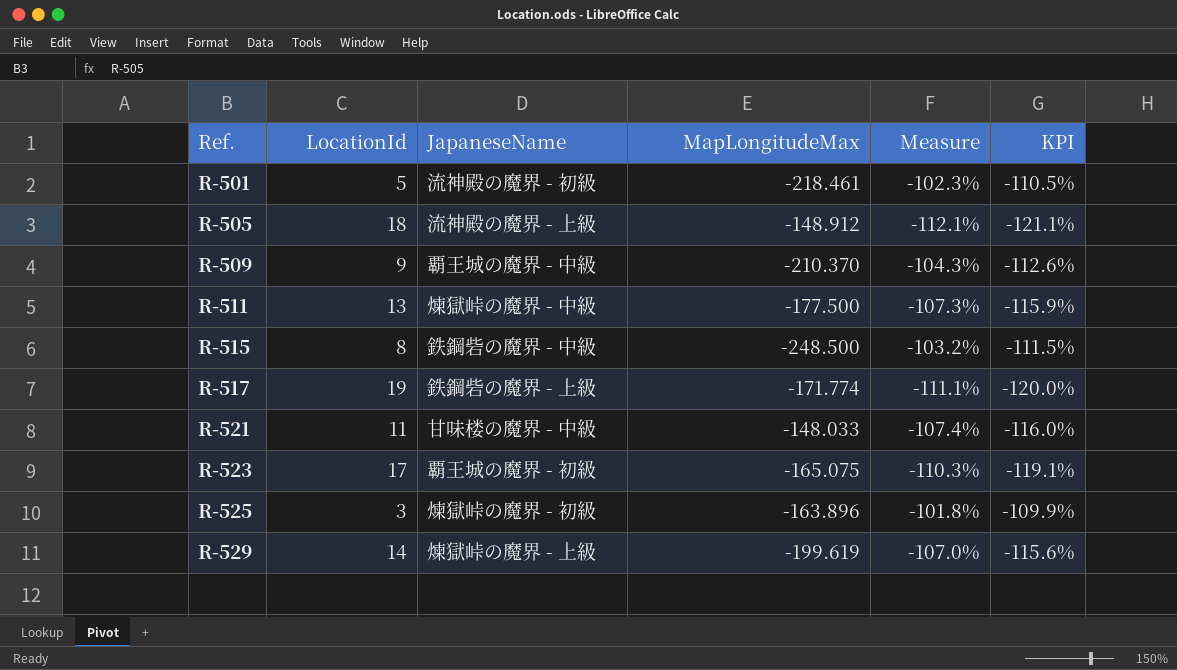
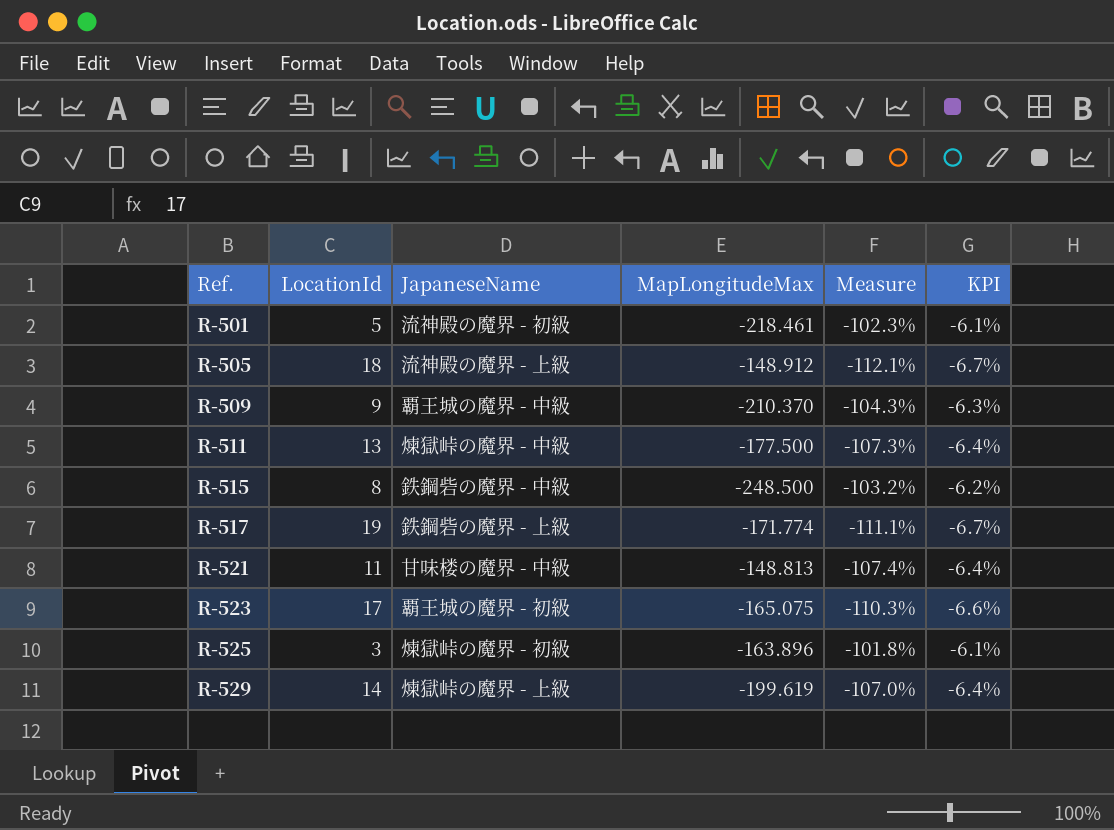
column KPI | formula: [Measure] * 1.08 -> [Measure] * 0.06
R-521 | MapLongitudeMax: -148.033 -> -148.813

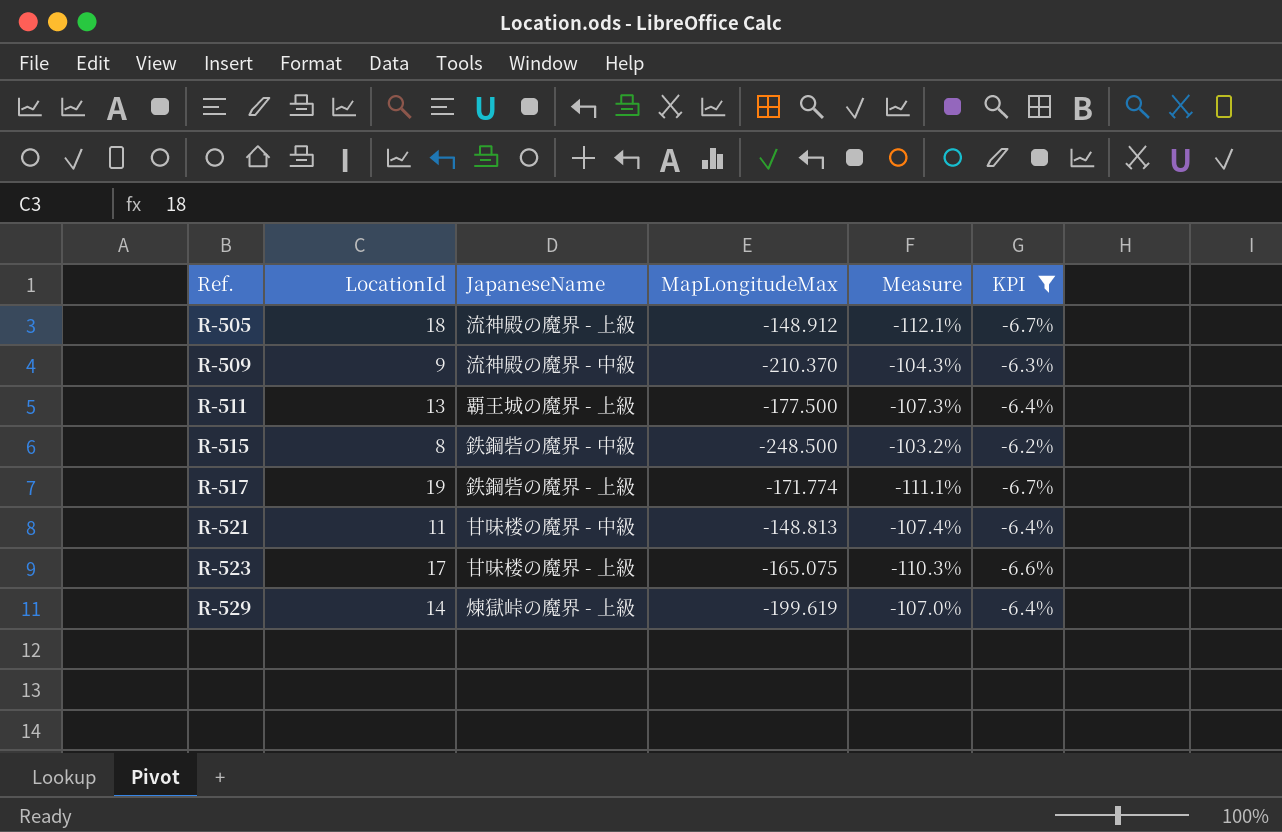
filter: none -> KPI != -6.1%
R-509 | JapaneseName: 覇王城の魔界 - 中級 -> 流神殿の魔界 - 中級
R-511 | JapaneseName: 煉獄峠の魔界 - 中級 -> 覇王城の魔界 - 上級
R-523 | JapaneseName: 覇王城の魔界 - 初級 -> 甘味楼の魔界 - 上級

